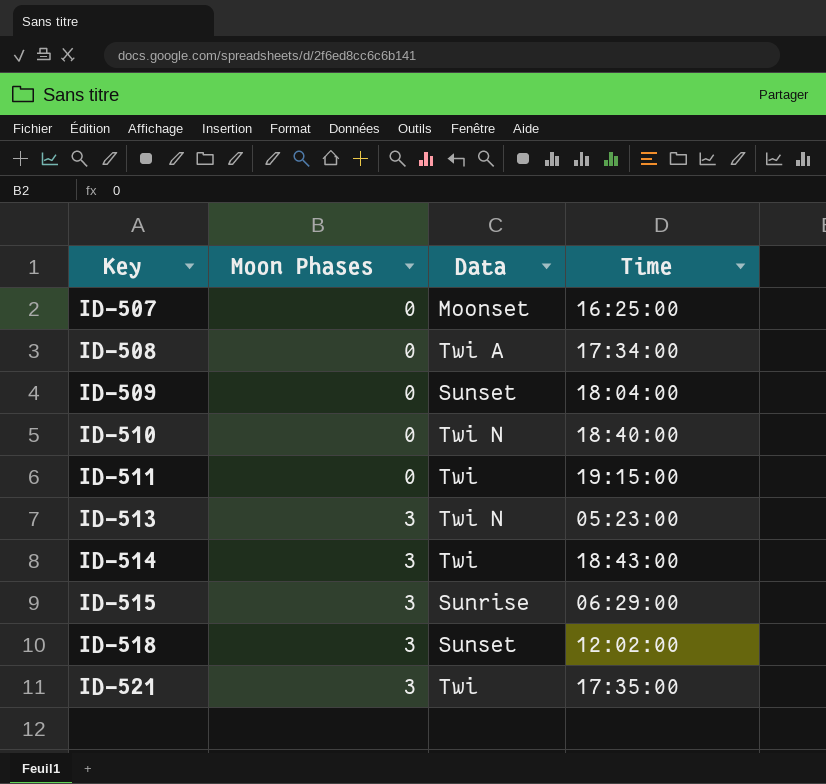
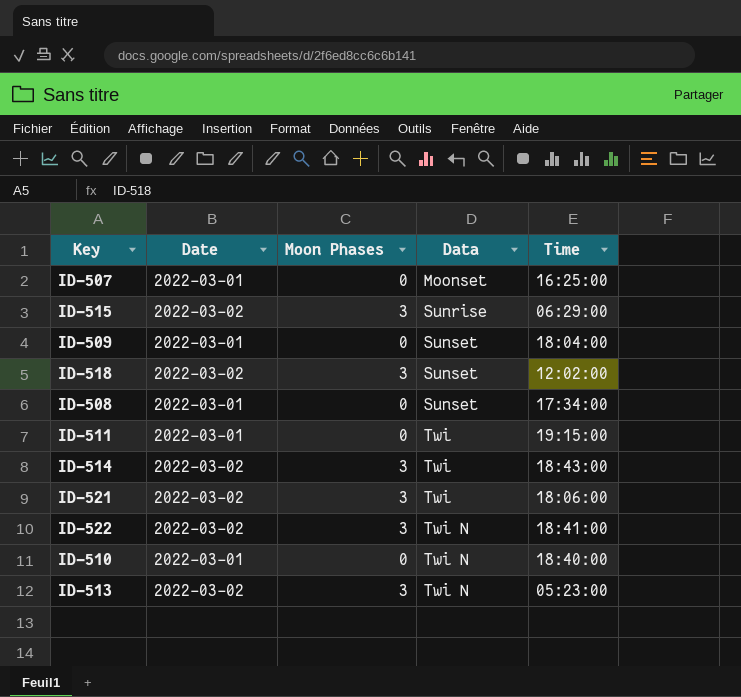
row order: Key ascending -> Data ascending
column Date | position: none -> 2
ID-508 | Data: Twi A -> Sunset
ID-521 | Time: 17:35:00 -> 18:06:00
row ID-522: none -> 2022-03-02 | 3 | Twi N | 18:41:00

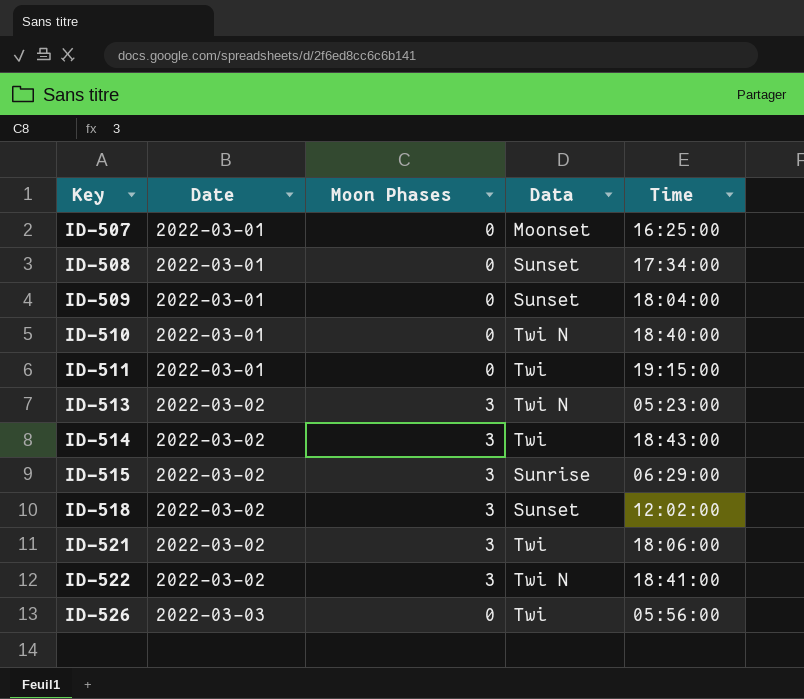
row order: Data ascending -> Key ascending
row ID-526: none -> 2022-03-03 | 0 | Twi | 05:56:00

